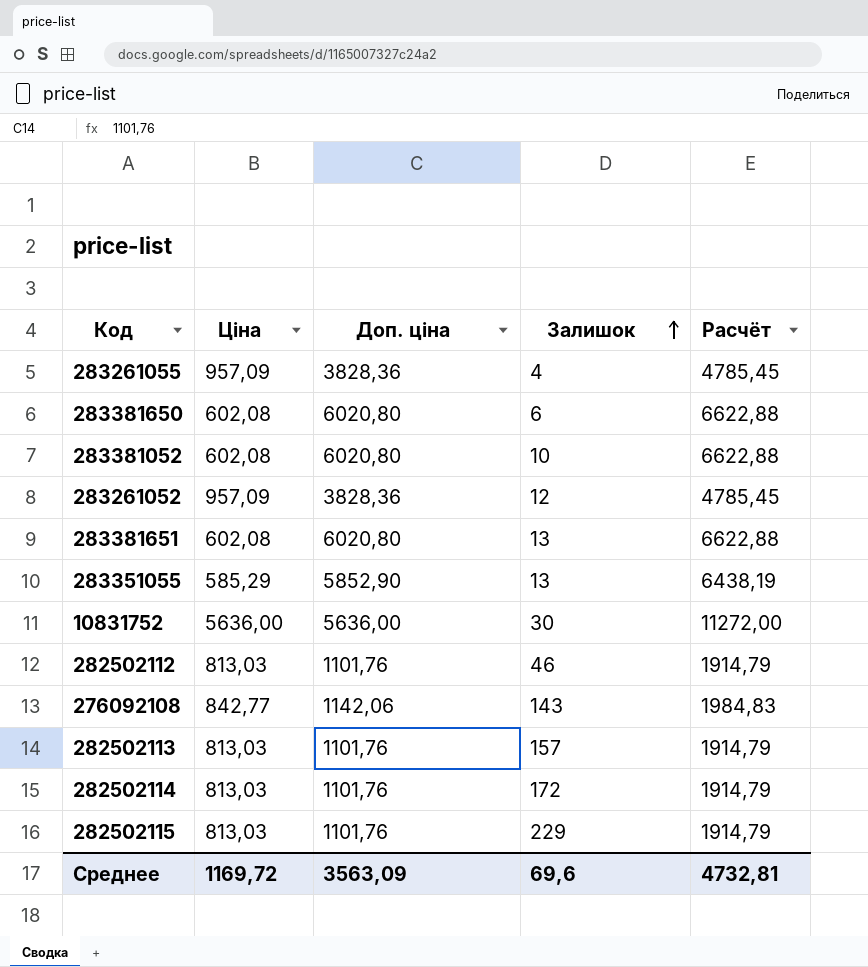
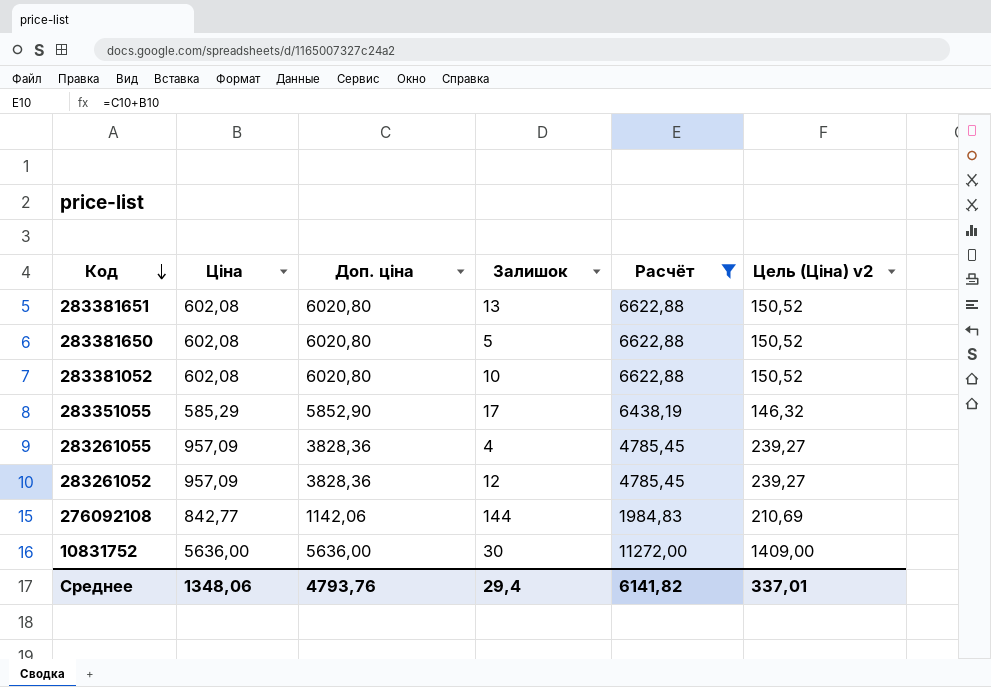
filter: none -> Расчёт != 1914,79
row order: Залишок ascending -> Код descending
column Цель (Ціна) v2 | formula: none -> [Ціна] * 0,25
283381650 | Залишок: 6 -> 5
283351055 | Залишок: 13 -> 17
276092108 | Залишок: 143 -> 144
Среднее | Ціна: 1169,72 -> 1348,06
Среднее | Доп. ціна: 3563,09 -> 4793,76
Среднее | Залишок: 69,6 -> 29,4
Среднее | Расчёт: 4732,81 -> 6141,82

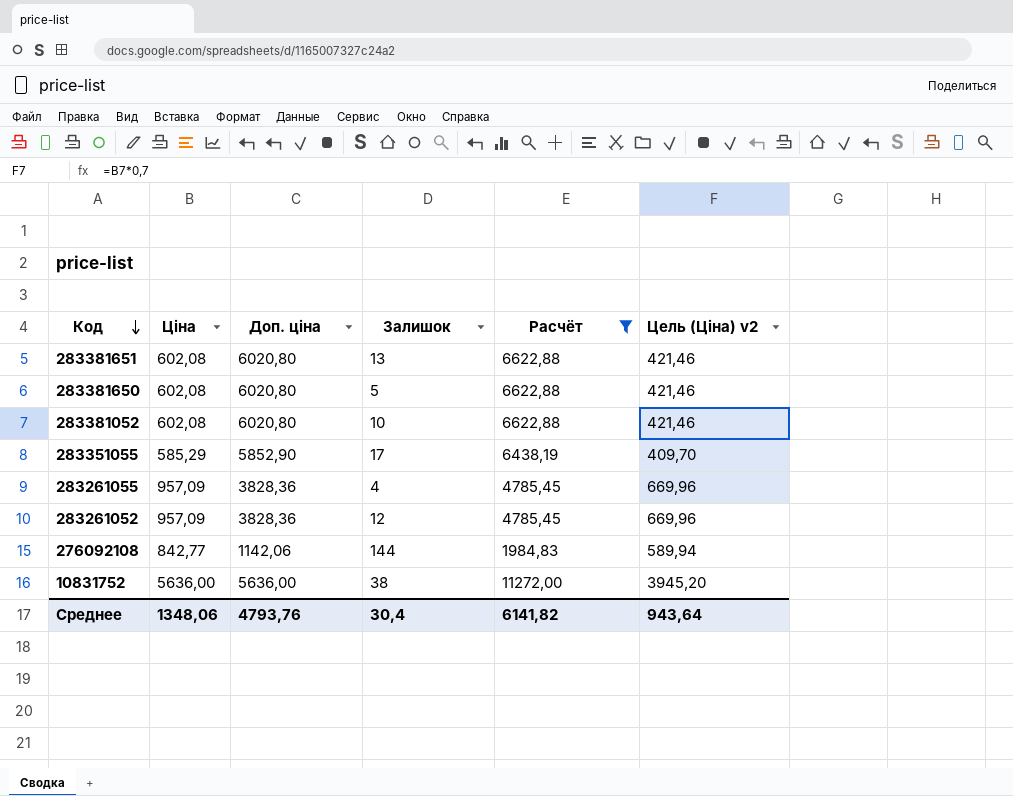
column Цель (Ціна) v2 | formula: [Ціна] * 0,25 -> [Ціна] * 0,7
10831752 | Залишок: 30 -> 38
Среднее | Залишок: 29,4 -> 30,4
Среднее | Цель (Ціна) v2: 337,01 -> 943,64

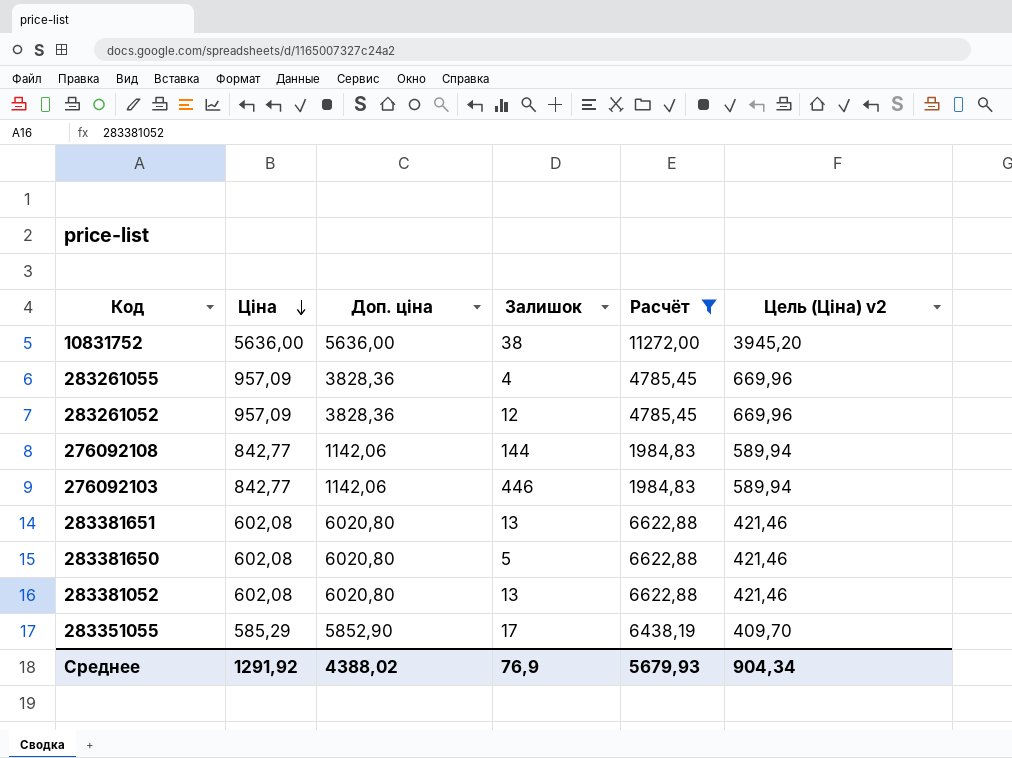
row order: Код descending -> Ціна descending
row 276092103: none -> 842,77 | 1142,06 | 446 | 1984,83 | 589,94
283381052 | Залишок: 10 -> 13
Среднее | Ціна: 1348,06 -> 1291,92
Среднее | Доп. ціна: 4793,76 -> 4388,02
Среднее | Залишок: 30,4 -> 76,9
Среднее | Расчёт: 6141,82 -> 5679,93
Среднее | Цель (Ціна) v2: 943,64 -> 904,34

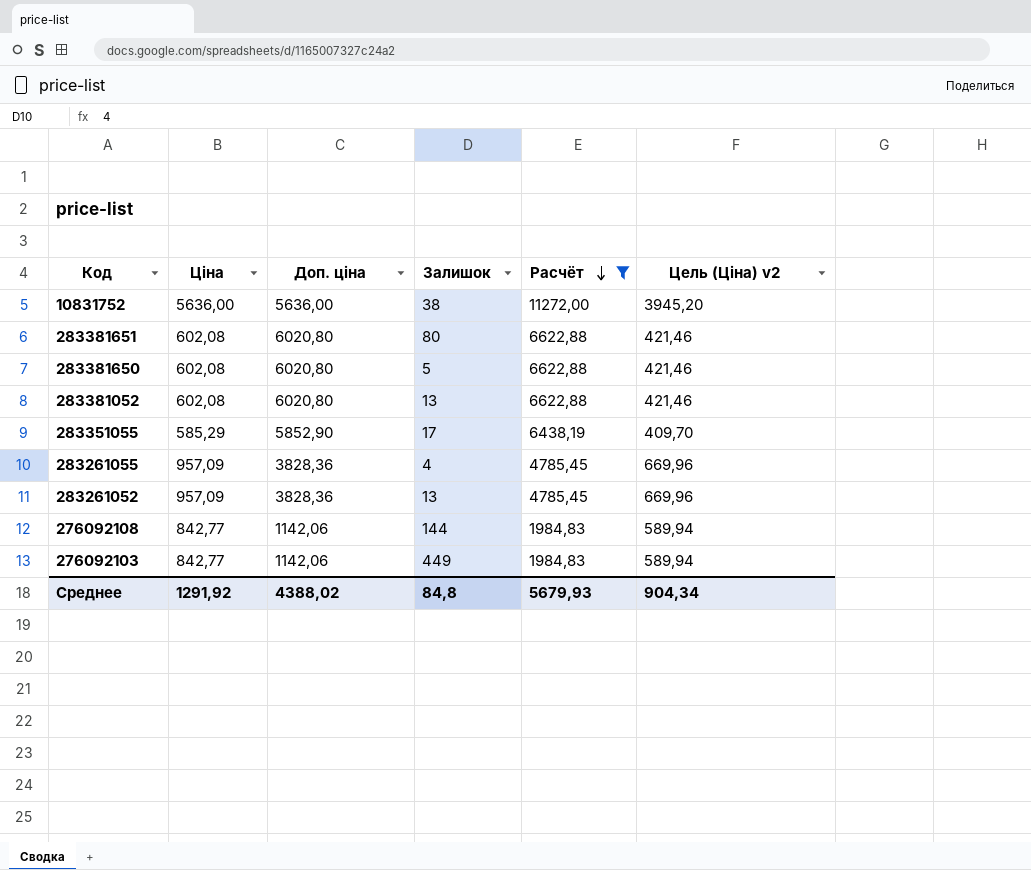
row order: Ціна descending -> Расчёт descending
283381651 | Залишок: 13 -> 80
283261052 | Залишок: 12 -> 13
276092103 | Залишок: 446 -> 449
Среднее | Залишок: 76,9 -> 84,8

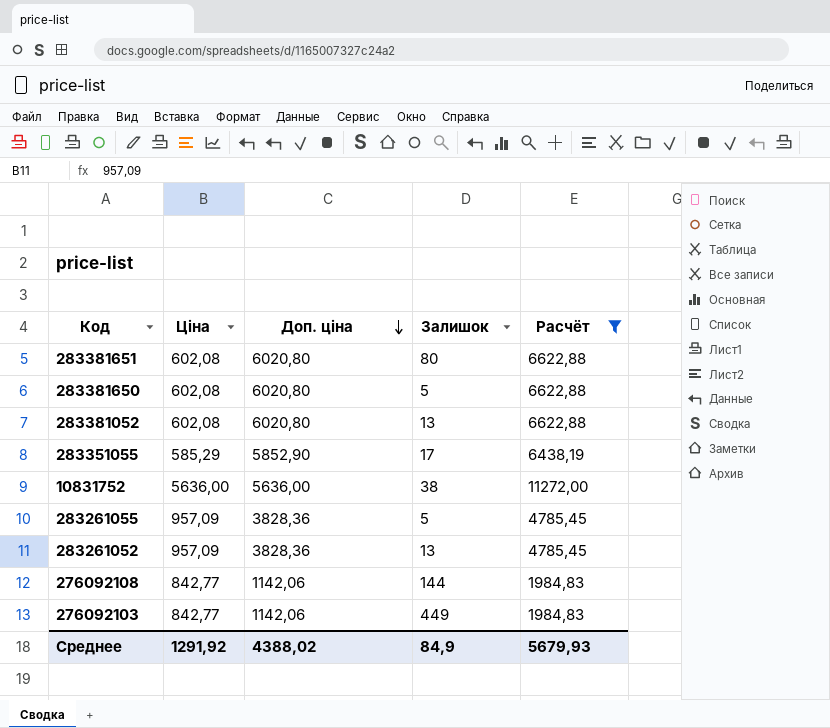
row order: Расчёт descending -> Доп. ціна descending
column Цель (Ціна) v2 | formula: [Ціна] * 0,7 -> none
283261055 | Залишок: 4 -> 5
Среднее | Залишок: 84,8 -> 84,9

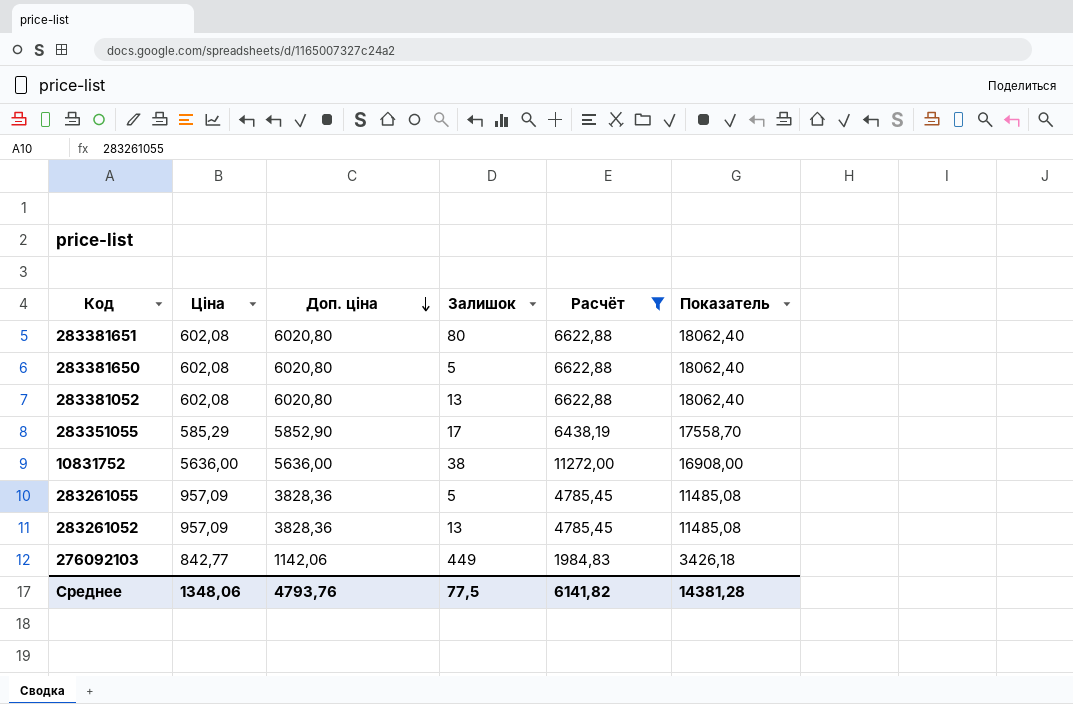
column Показатель | formula: none -> [Доп. ціна] * 3
row 276092108: 842,77 | 1142,06 | 144 | 1984,83 -> none
Среднее | Ціна: 1291,92 -> 1348,06
Среднее | Доп. ціна: 4388,02 -> 4793,76
Среднее | Залишок: 84,9 -> 77,5
Среднее | Расчёт: 5679,93 -> 6141,82

